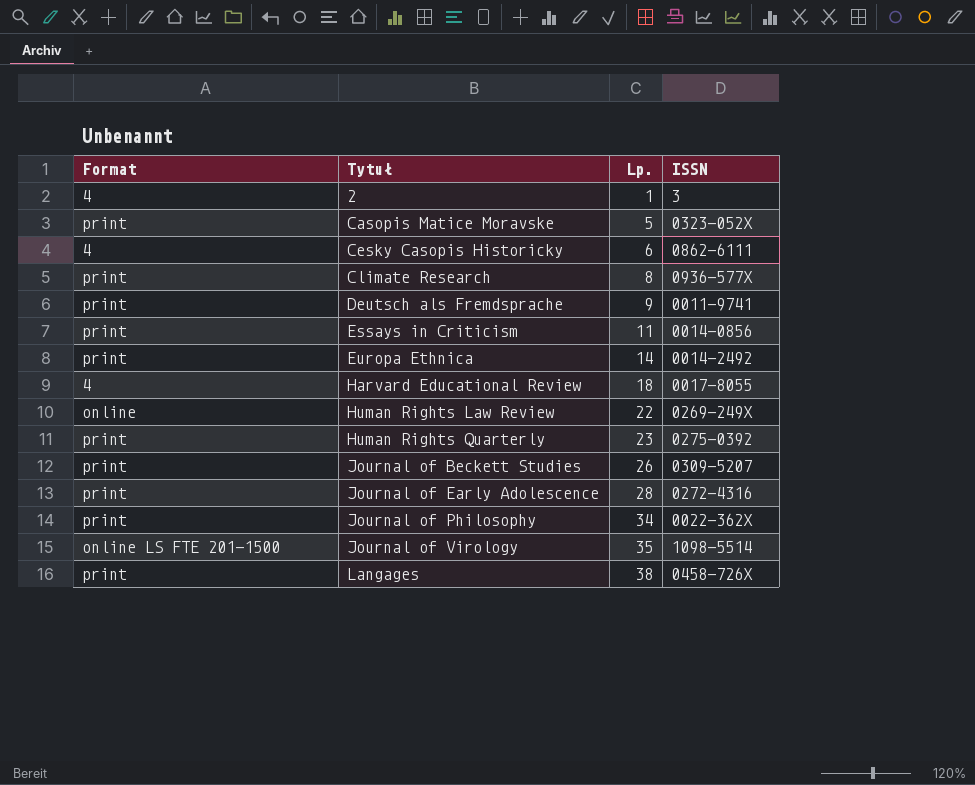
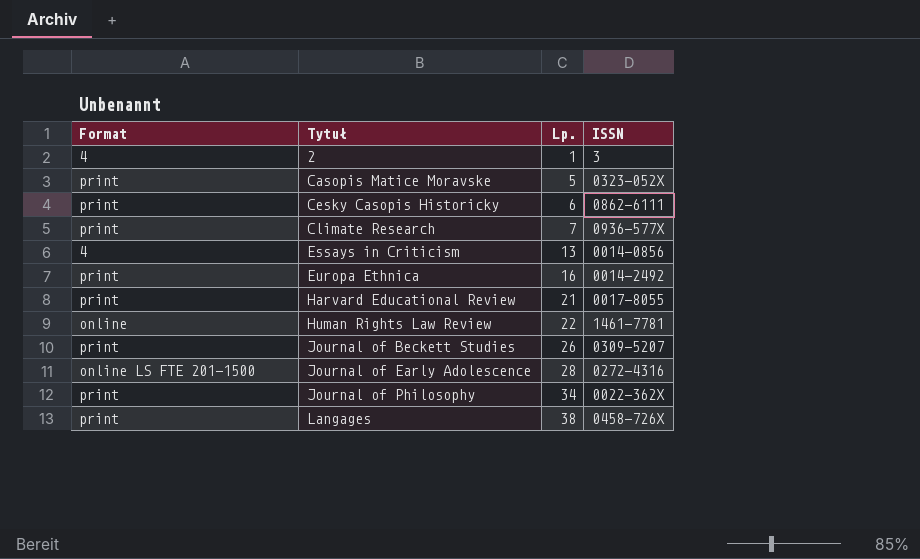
row Deutsch als Fremdsprache: print | 9 | 0011-9741 -> none
row Human Rights Quarterly: print | 23 | 0275-0392 -> none
row Journal of Virology: online LS FTE 201-1500 | 35 | 1098-5514 -> none
Cesky Casopis Historicky | Format: 4 -> print
Climate Research | Lp.: 8 -> 7
Essays in Criticism | Format: print -> 4
Essays in Criticism | Lp.: 11 -> 13
Europa Ethnica | Lp.: 14 -> 16
Harvard Educational Review | Format: 4 -> print
Harvard Educational Review | Lp.: 18 -> 21
Human Rights Law Review | ISSN: 0269-249X -> 1461-7781
Journal of Early Adolescence | Format: print -> online LS FTE 201-1500

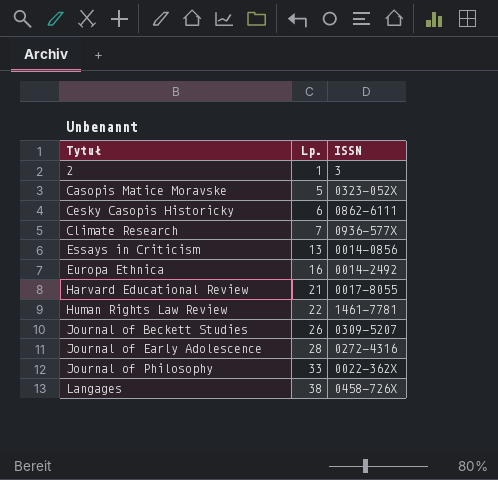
column Format | position: 1 -> none
Journal of Philosophy | Lp.: 34 -> 33

